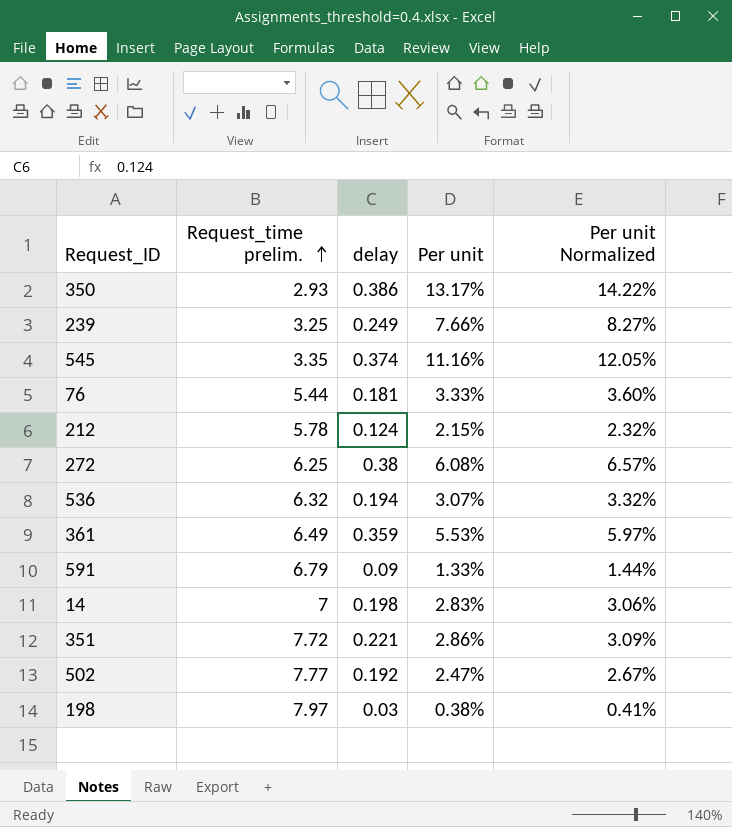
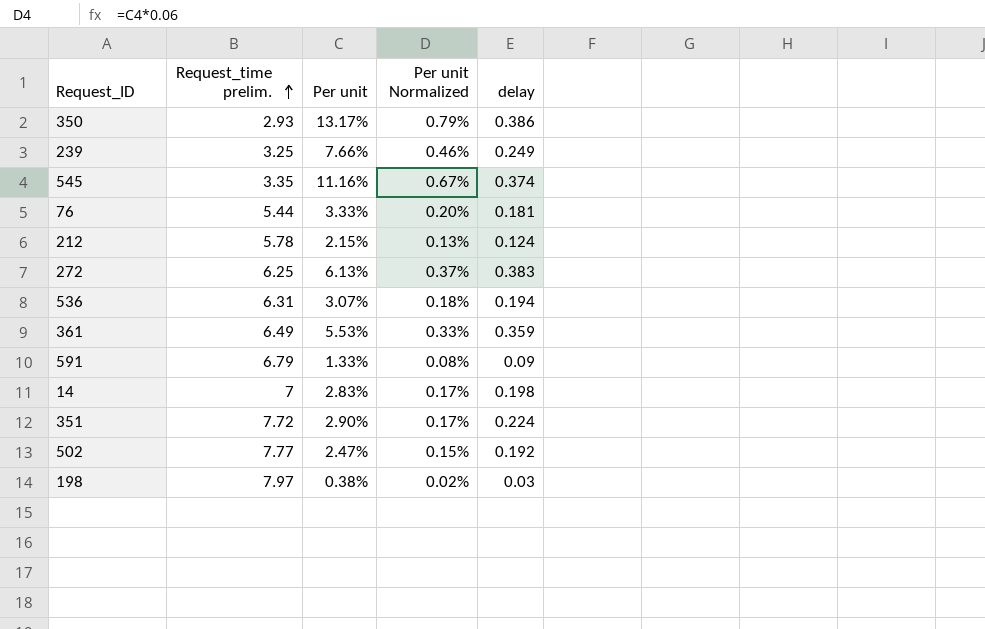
column Per unit Normalized | formula: [Per unit] * 1.08 -> [Per unit] * 0.06
column delay | position: 3 -> 5
272 | Per unit: 6.08% -> 6.13%
272 | delay: 0.38 -> 0.383
536 | Request_time prelim.: 6.32 -> 6.31
351 | Per unit: 2.86% -> 2.90%
351 | delay: 0.221 -> 0.224

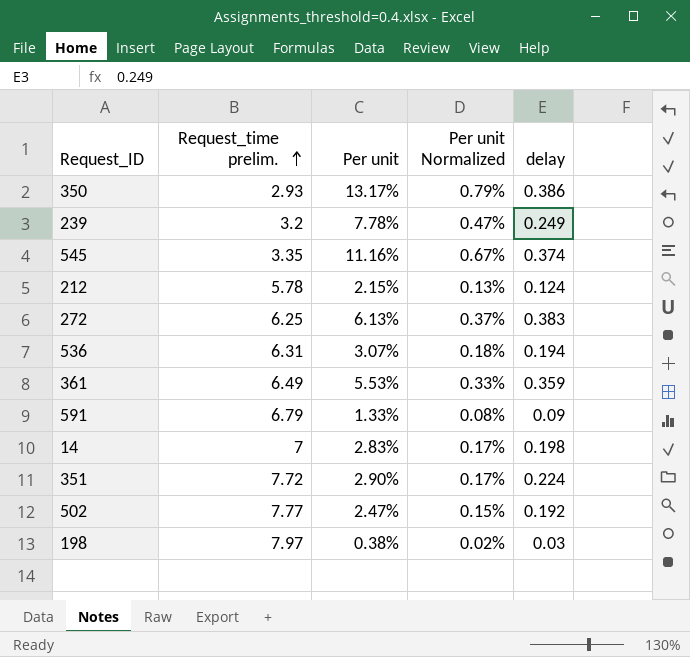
row 76: 5.44 | 3.33% | 0.20% | 0.181 -> none
239 | Request_time prelim.: 3.25 -> 3.2
239 | Per unit: 7.66% -> 7.78%
239 | Per unit Normalized: 0.46% -> 0.47%

